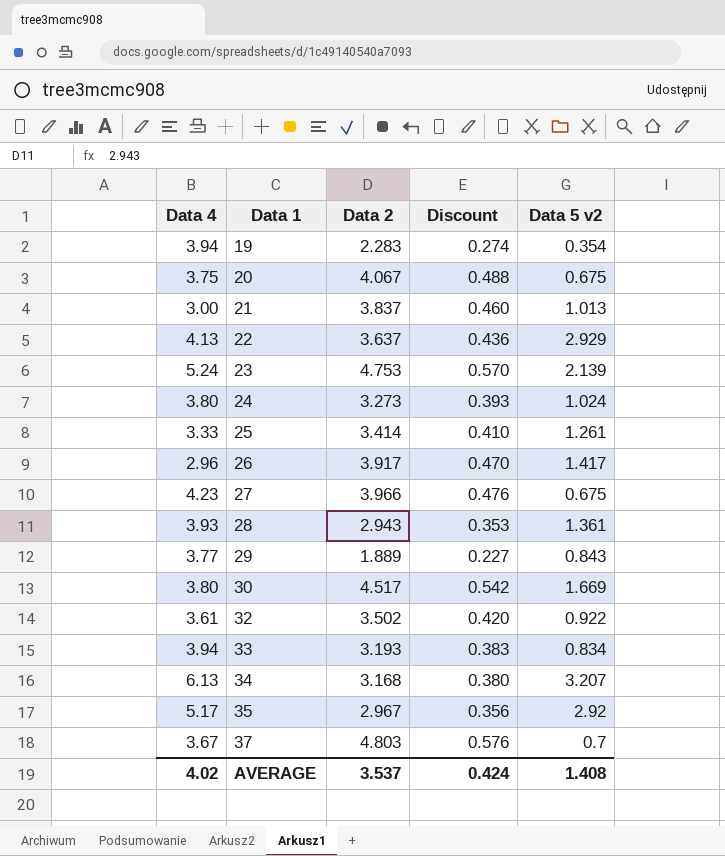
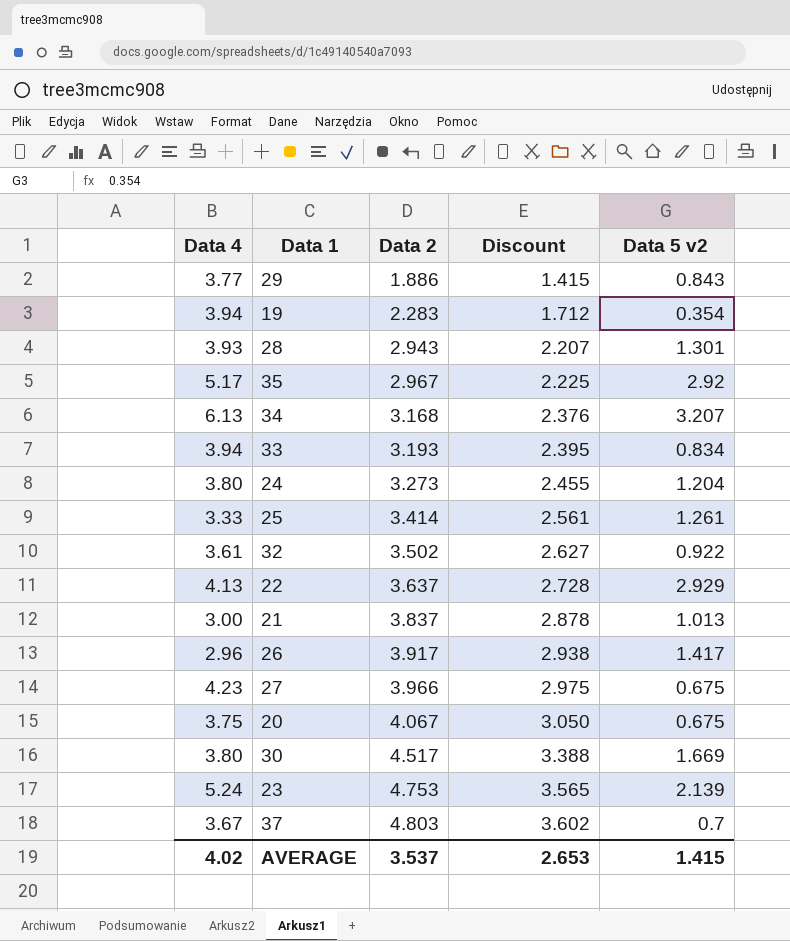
row order: Data 1 ascending -> Data 2 ascending
column Discount | formula: [Data 2] * 0.12 -> [Data 2] * 0.75
29 | Data 2: 1.889 -> 1.886
28 | Data 5 v2: 1.361 -> 1.301
24 | Data 5 v2: 1.024 -> 1.204
AVERAGE | Discount: 0.424 -> 2.653
AVERAGE | Data 5 v2: 1.408 -> 1.415

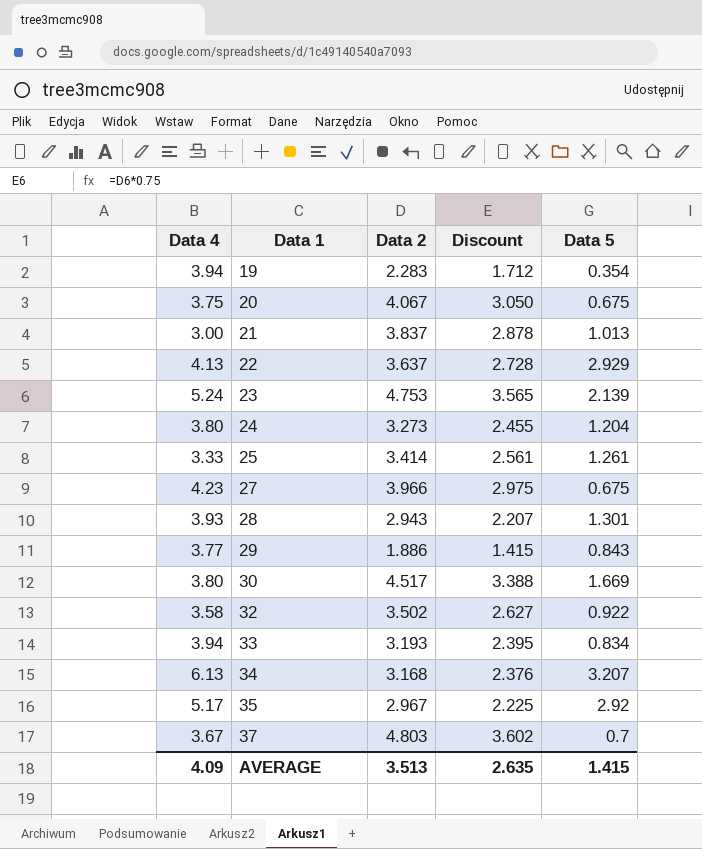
row order: Data 2 ascending -> Data 1 ascending
column name: Data 5 v2 -> Data 5
row 26: 2.96 | 3.917 | 2.938 | 1.417 -> none
32 | Data 4: 3.61 -> 3.58
AVERAGE | Data 4: 4.02 -> 4.09
AVERAGE | Data 2: 3.537 -> 3.513
AVERAGE | Discount: 2.653 -> 2.635

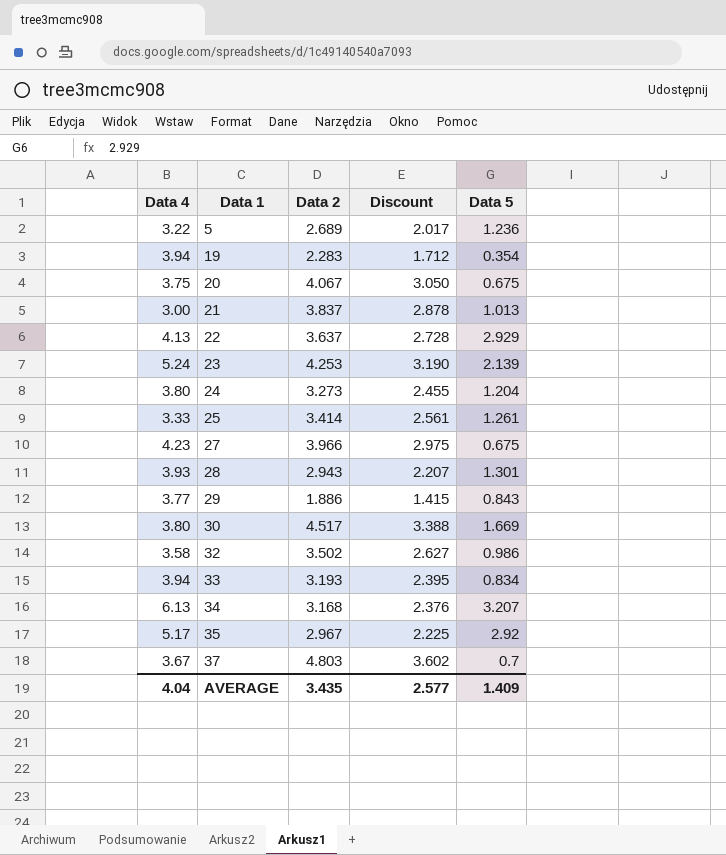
row 5: none -> 3.22 | 2.689 | 2.017 | 1.236
23 | Data 2: 4.753 -> 4.253
23 | Discount: 3.565 -> 3.190
32 | Data 5: 0.922 -> 0.986
AVERAGE | Data 4: 4.09 -> 4.04
AVERAGE | Data 2: 3.513 -> 3.435
AVERAGE | Discount: 2.635 -> 2.577
AVERAGE | Data 5: 1.415 -> 1.409

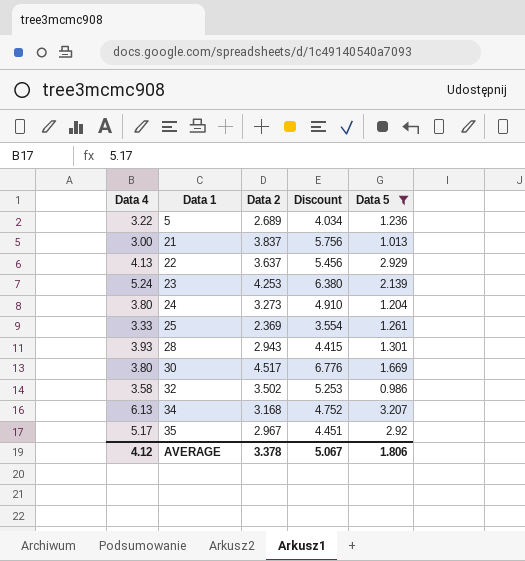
filter: none -> Data 5 >= 0.986
column Discount | formula: [Data 2] * 0.75 -> [Data 2] * 1.5
25 | Data 2: 3.414 -> 2.369
AVERAGE | Data 4: 4.04 -> 4.12
AVERAGE | Data 2: 3.435 -> 3.378
AVERAGE | Discount: 2.577 -> 5.067
AVERAGE | Data 5: 1.409 -> 1.806

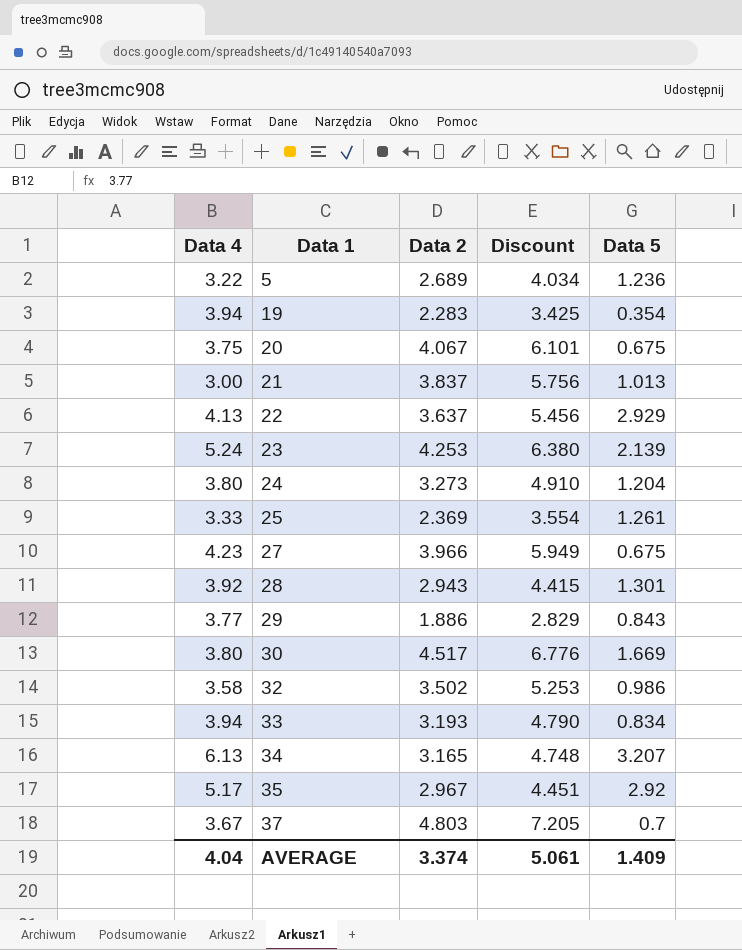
filter: Data 5 >= 0.986 -> none
28 | Data 4: 3.93 -> 3.92
34 | Data 2: 3.168 -> 3.165
34 | Discount: 4.752 -> 4.748
AVERAGE | Data 4: 4.12 -> 4.04
AVERAGE | Data 2: 3.378 -> 3.374
AVERAGE | Discount: 5.067 -> 5.061
AVERAGE | Data 5: 1.806 -> 1.409

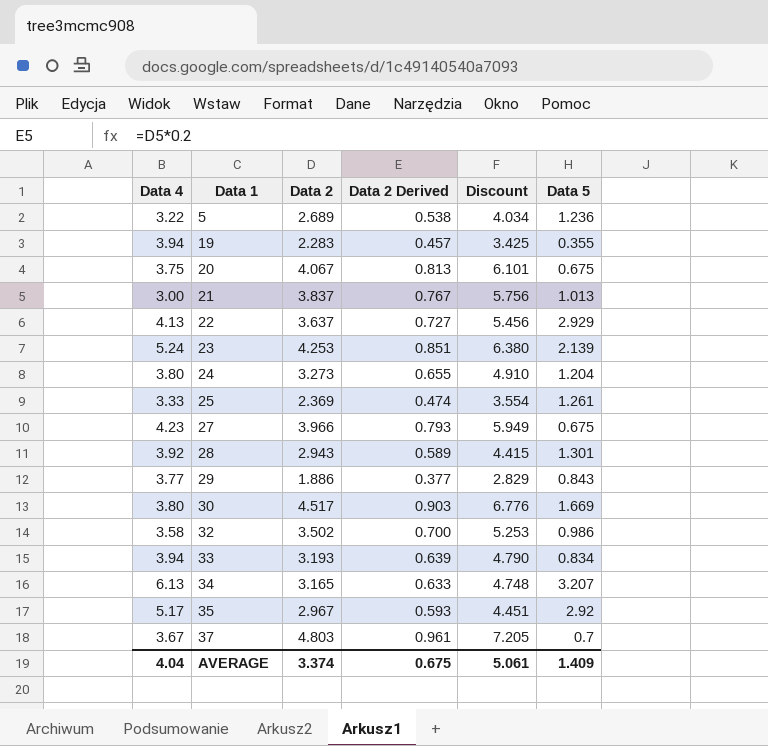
column Data 2 Derived | formula: none -> [Data 2] * 0.2
19 | Data 5: 0.354 -> 0.355

